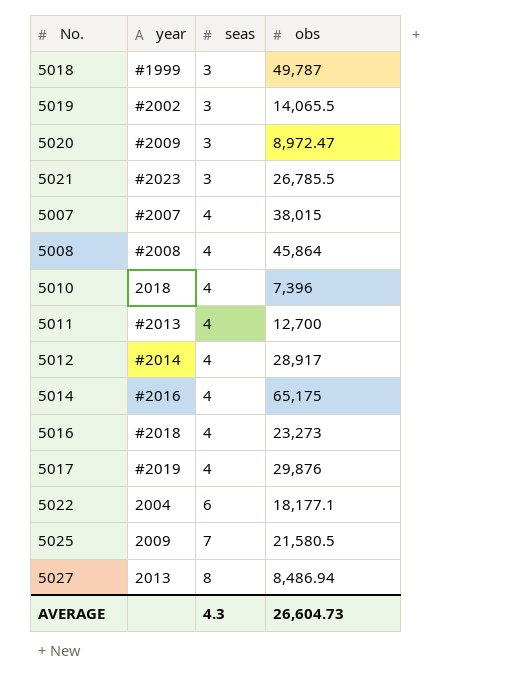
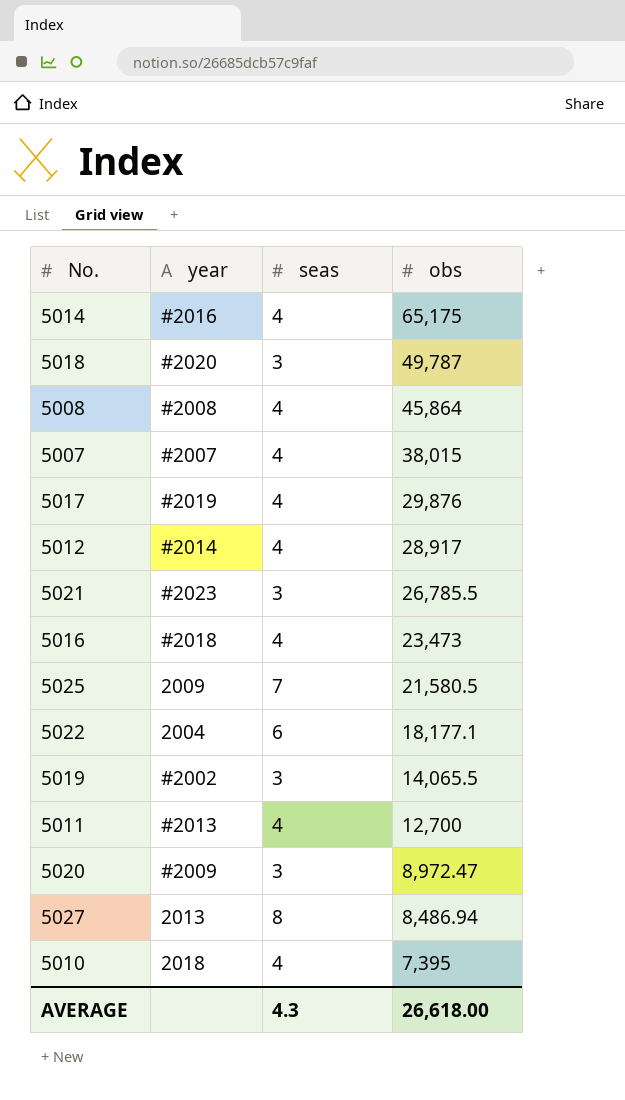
row order: seas ascending -> obs descending
5018 | year: #1999 -> #2020
5016 | obs: 23,273 -> 23,473
5010 | obs: 7,396 -> 7,395
AVERAGE | obs: 26,604.73 -> 26,618.00

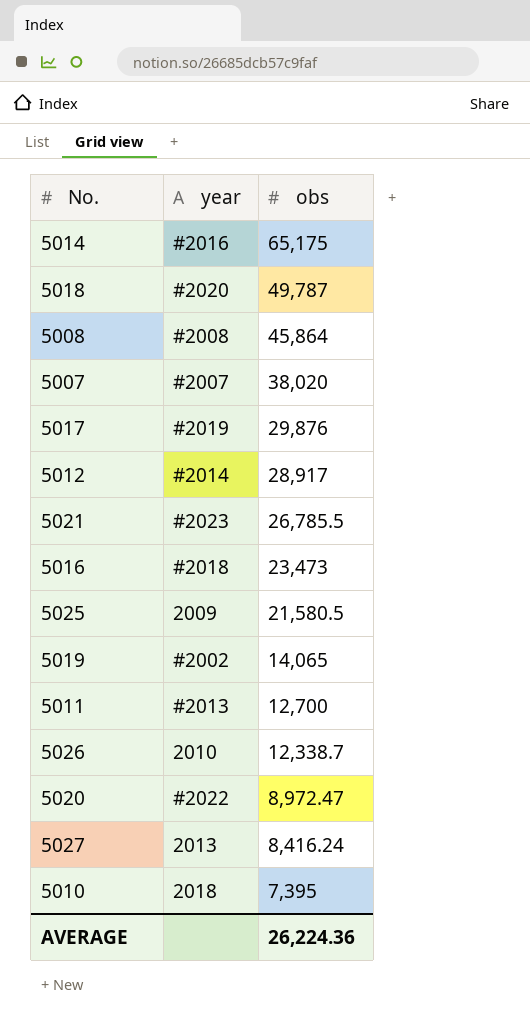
column seas | position: 3 -> none
row 5022: 2004 | 6 | 18,177.1 -> none
5007 | obs: 38,015 -> 38,020
5019 | obs: 14,065.5 -> 14,065
row 5026: none -> 2010 | 12,338.7
5020 | year: #2009 -> #2022
5027 | obs: 8,486.94 -> 8,416.24
AVERAGE | obs: 26,618.00 -> 26,224.36

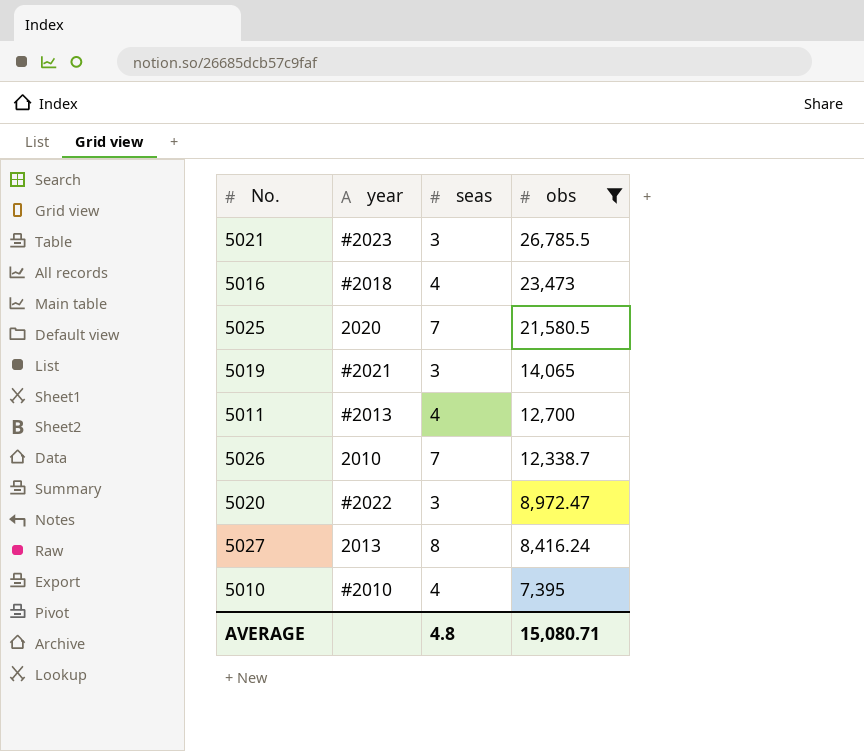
filter: none -> obs <= 26,785.5
column seas | position: none -> 3
5025 | year: 2009 -> 2020
5019 | year: #2002 -> #2021
5010 | year: 2018 -> #2010
AVERAGE | obs: 26,224.36 -> 15,080.71

